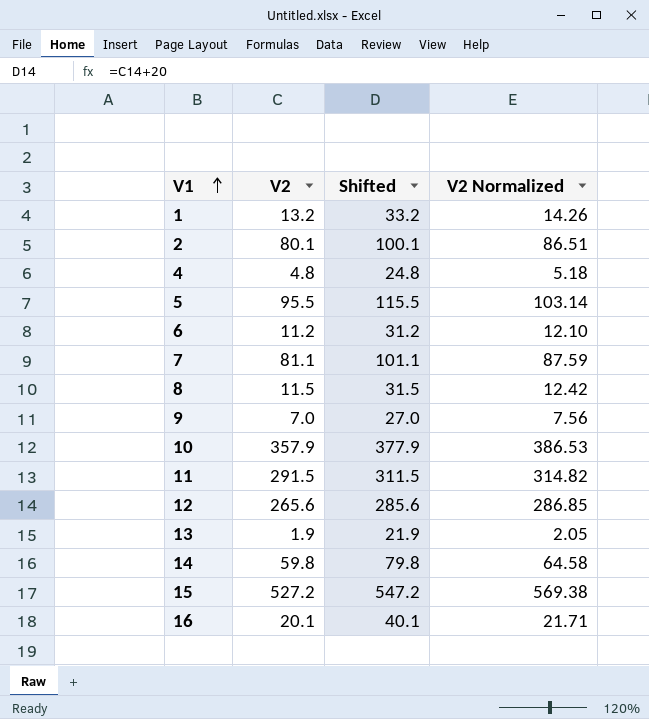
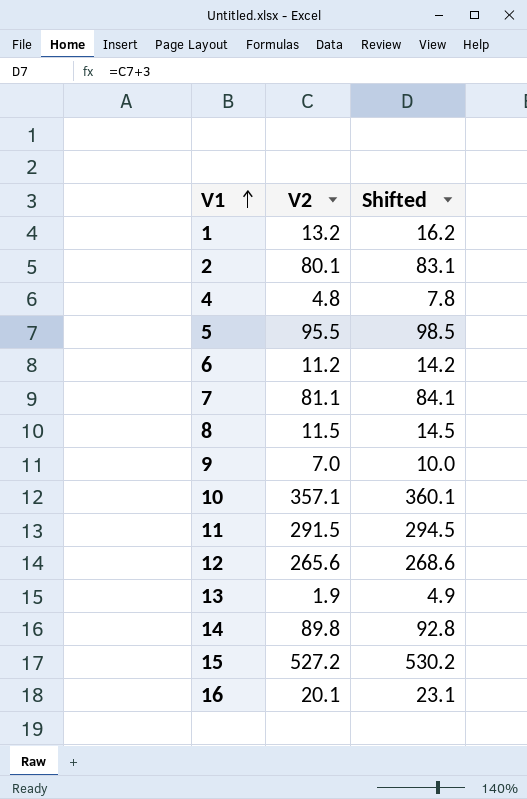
column V2 Normalized | formula: [V2] * 1.08 -> none
column Shifted | formula: [V2] + 20 -> [V2] + 3
10 | V2: 357.9 -> 357.1
14 | V2: 59.8 -> 89.8

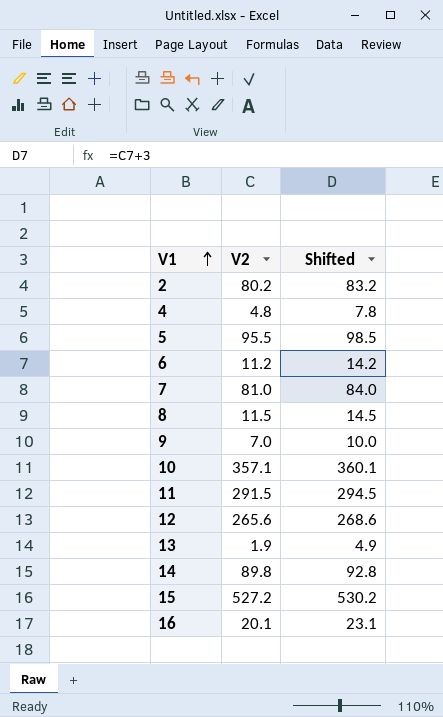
row 1: 13.2 | 16.2 -> none
2 | V2: 80.1 -> 80.2
2 | Shifted: 83.1 -> 83.2
7 | V2: 81.1 -> 81.0
7 | Shifted: 84.1 -> 84.0

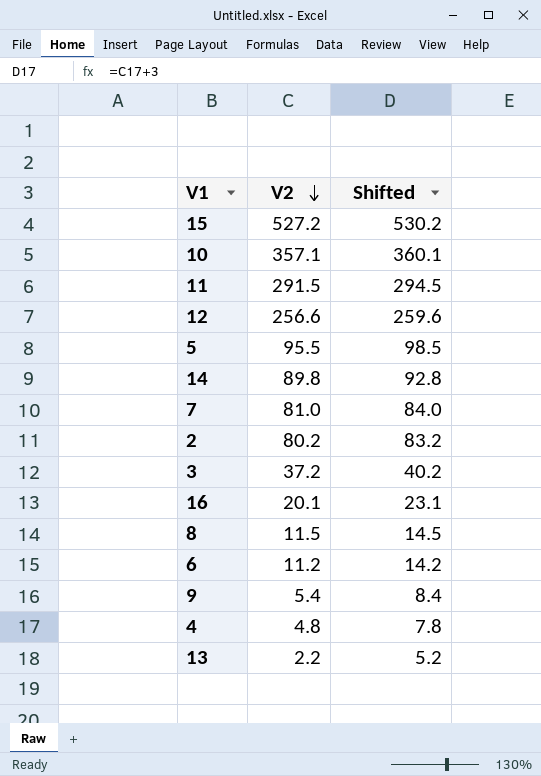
row order: V1 ascending -> V2 descending
12 | V2: 265.6 -> 256.6
12 | Shifted: 268.6 -> 259.6
row 3: none -> 37.2 | 40.2
9 | V2: 7.0 -> 5.4
9 | Shifted: 10.0 -> 8.4
13 | V2: 1.9 -> 2.2
13 | Shifted: 4.9 -> 5.2

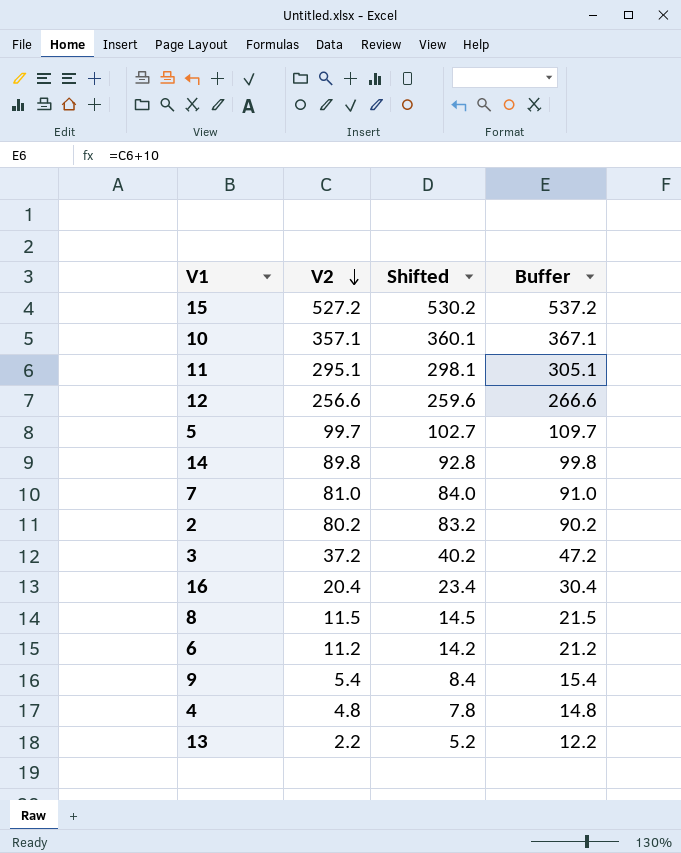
column Buffer | formula: none -> [V2] + 10
11 | V2: 291.5 -> 295.1
11 | Shifted: 294.5 -> 298.1
5 | V2: 95.5 -> 99.7
5 | Shifted: 98.5 -> 102.7
16 | V2: 20.1 -> 20.4
16 | Shifted: 23.1 -> 23.4

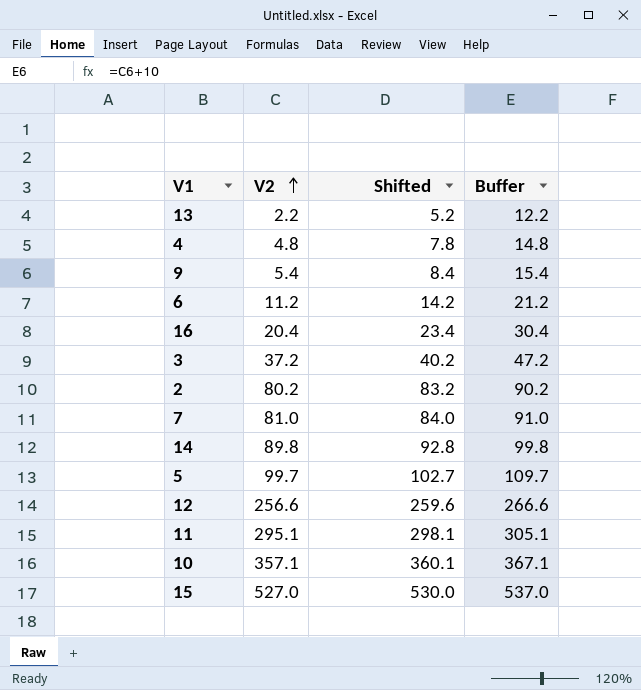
row order: V2 descending -> V2 ascending
row 8: 11.5 | 14.5 | 21.5 -> none
15 | V2: 527.2 -> 527.0
15 | Shifted: 530.2 -> 530.0
15 | Buffer: 537.2 -> 537.0

